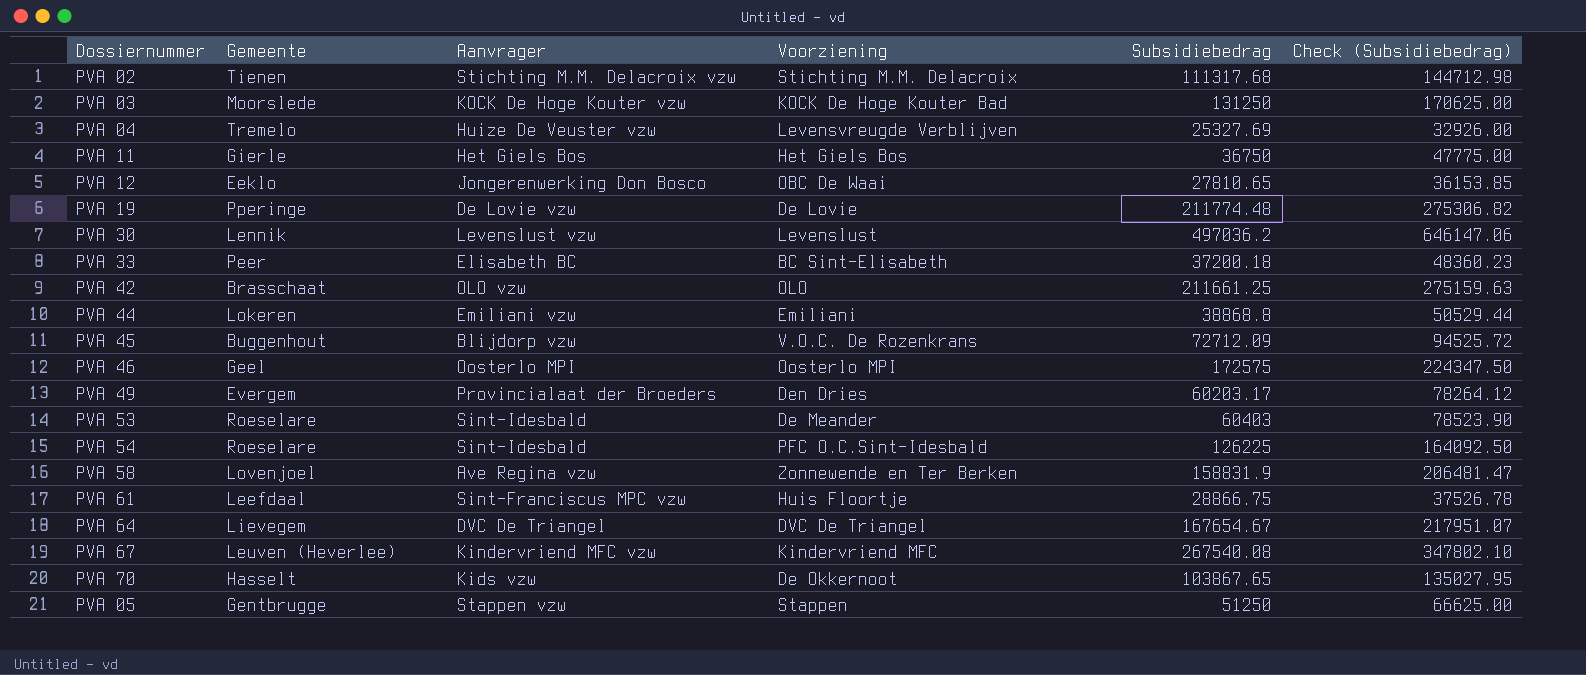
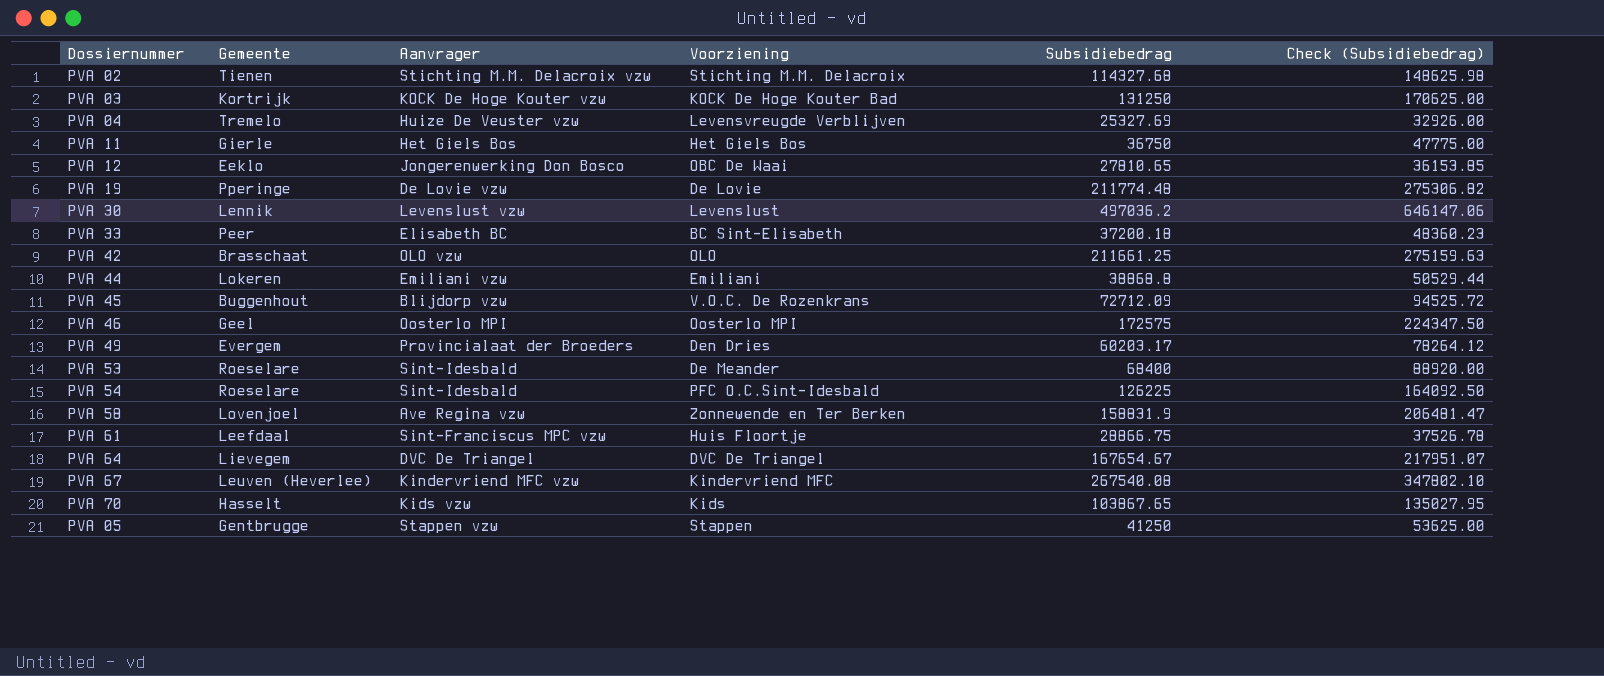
PVA 02 | Subsidiebedrag: 111317.68 -> 114327.68
PVA 02 | Check (Subsidiebedrag): 144712.98 -> 148625.98
PVA 03 | Gemeente: Moorslede -> Kortrijk
PVA 53 | Subsidiebedrag: 60403 -> 68400
PVA 53 | Check (Subsidiebedrag): 78523.90 -> 88920.00
PVA 70 | Voorziening: De Okkernoot -> Kids
PVA 05 | Subsidiebedrag: 51250 -> 41250
PVA 05 | Check (Subsidiebedrag): 66625.00 -> 53625.00

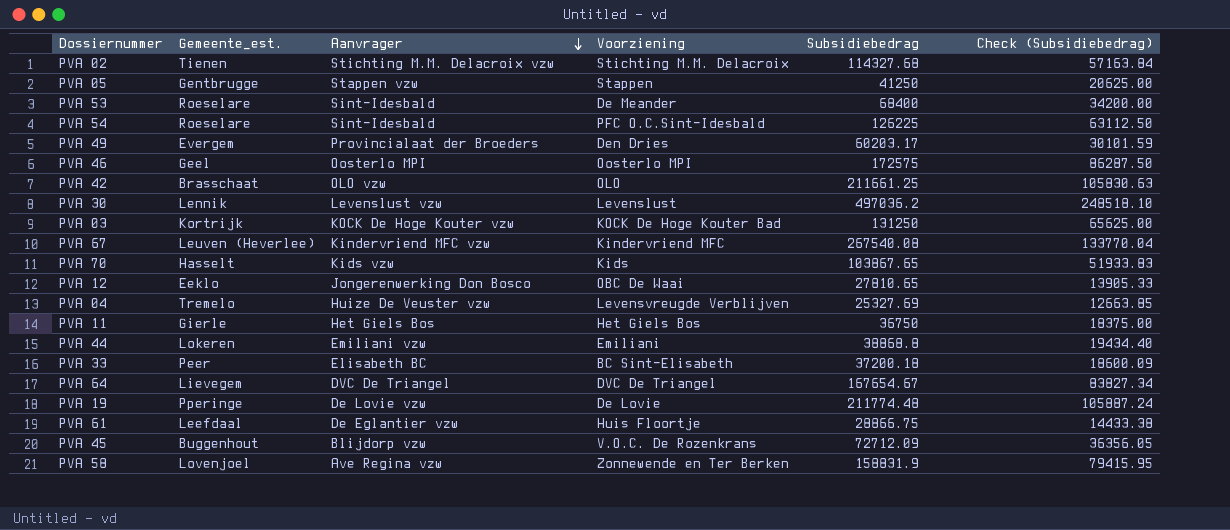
row order: none -> Aanvrager descending
column name: Gemeente -> Gemeente_est.
column Check (Subsidiebedrag) | formula: [Subsidiebedrag] * 1.3 -> [Subsidiebedrag] * 0.5
PVA 61 | Aanvrager: Sint-Franciscus MPC vzw -> De Eglantier vzw

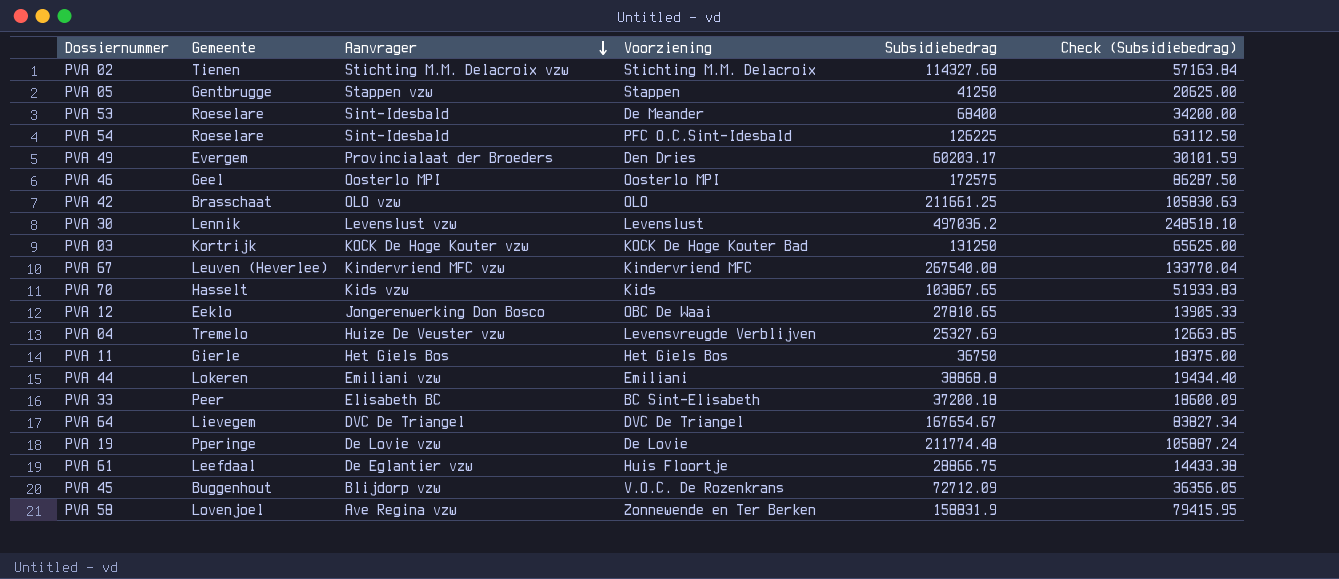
column name: Gemeente_est. -> Gemeente

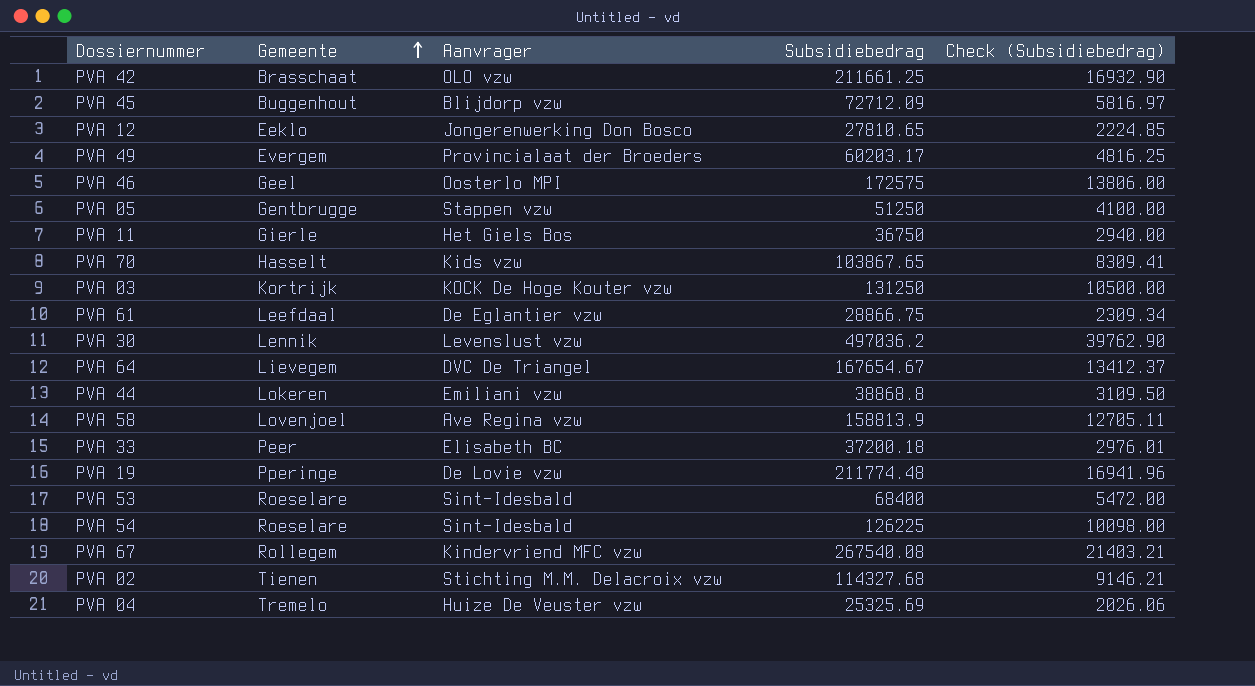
row order: Aanvrager descending -> Gemeente ascending
column Voorziening | position: 4 -> none
column Check (Subsidiebedrag) | formula: [Subsidiebedrag] * 0.5 -> [Subsidiebedrag] * 0.08
PVA 05 | Subsidiebedrag: 41250 -> 51250
PVA 58 | Subsidiebedrag: 158831.9 -> 158813.9
PVA 67 | Gemeente: Leuven (Heverlee) -> Rollegem
PVA 04 | Subsidiebedrag: 25327.69 -> 25325.69

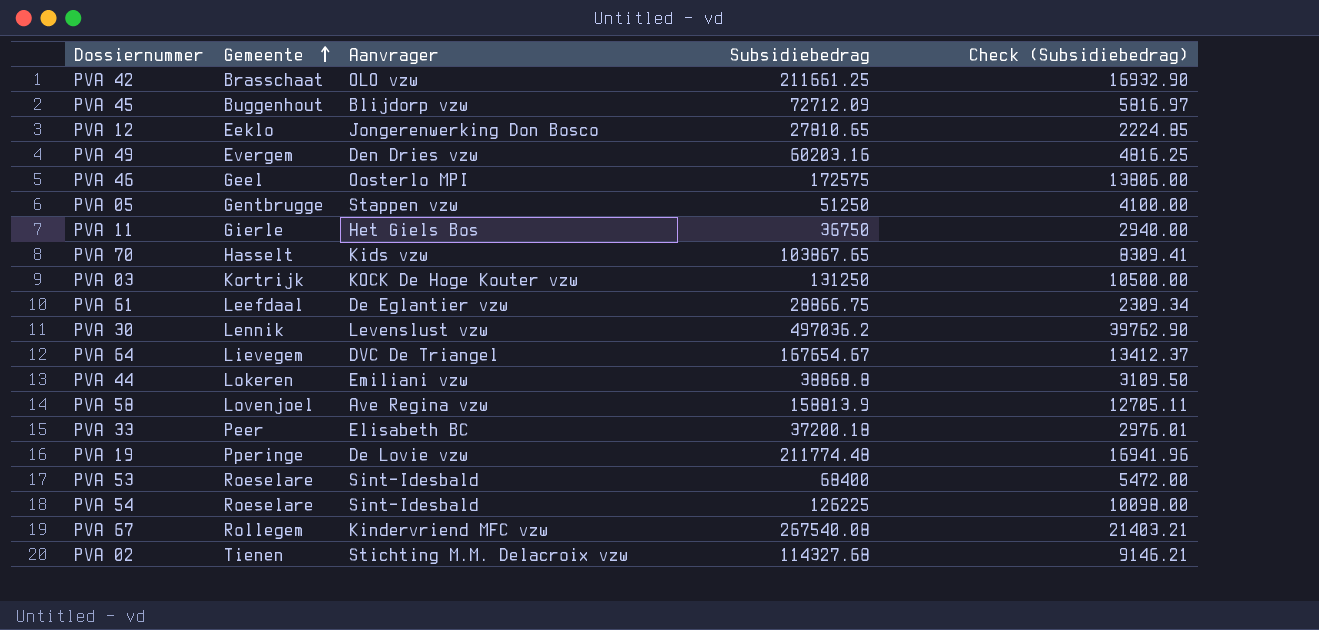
row PVA 04: Tremelo | Huize De Veuster vzw | 25325.69 | 2026.06 -> none
PVA 49 | Aanvrager: Provincialaat der Broeders -> Den Dries vzw
PVA 49 | Subsidiebedrag: 60203.17 -> 60203.16

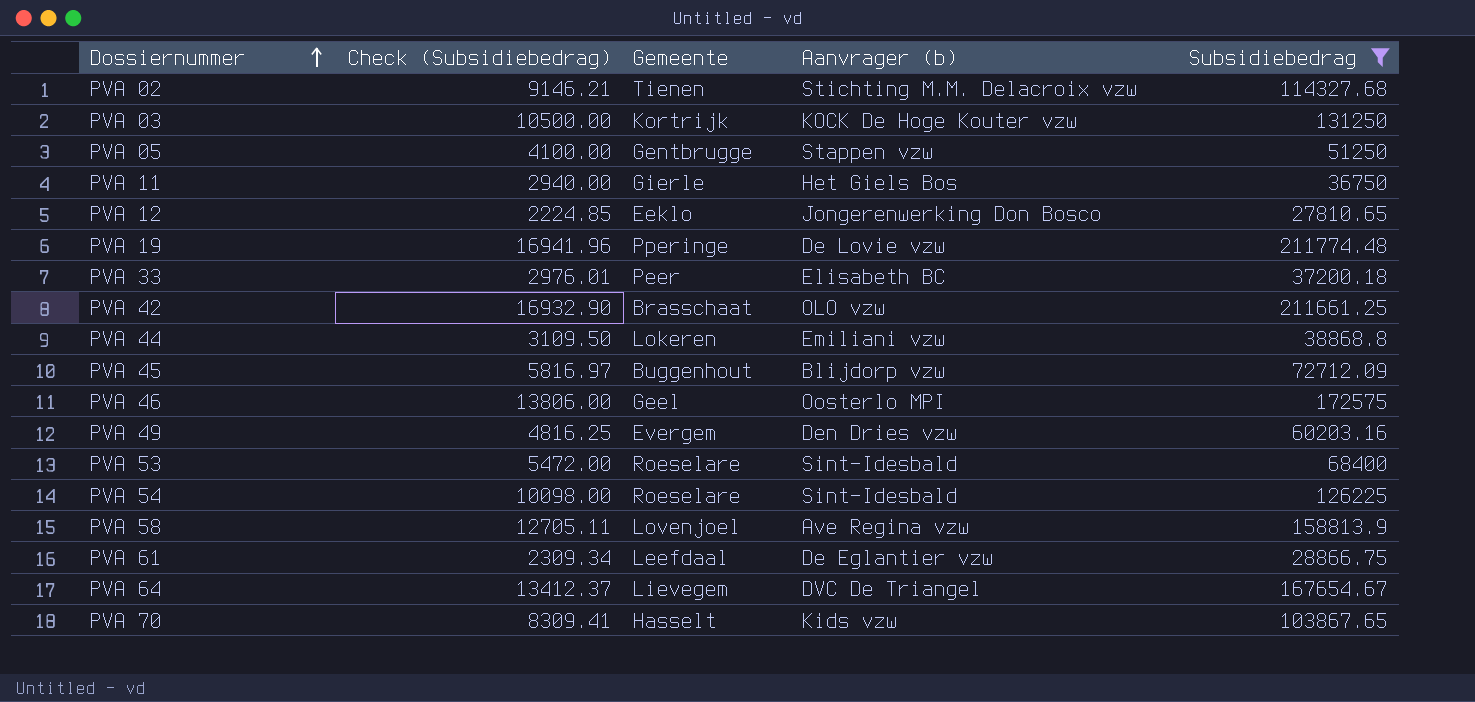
filter: none -> Subsidiebedrag <= 211774.48
row order: Gemeente ascending -> Dossiernummer ascending
column Check (Subsidiebedrag) | position: 5 -> 2
column name: Aanvrager -> Aanvrager (b)

